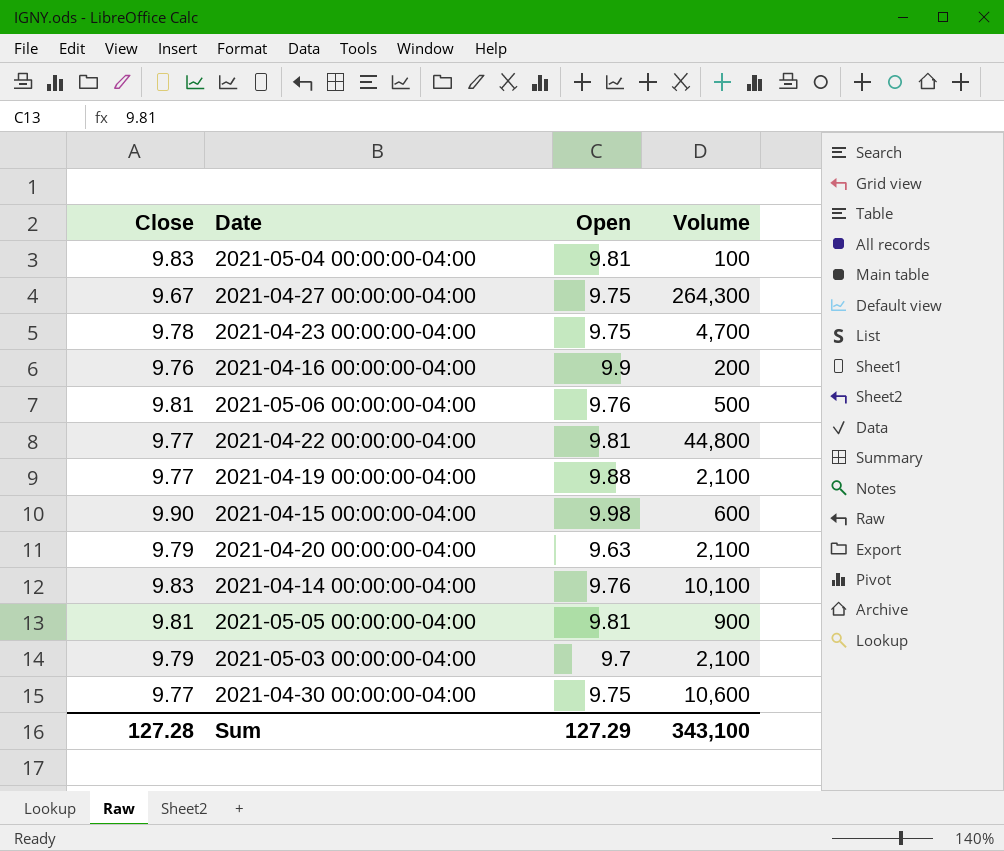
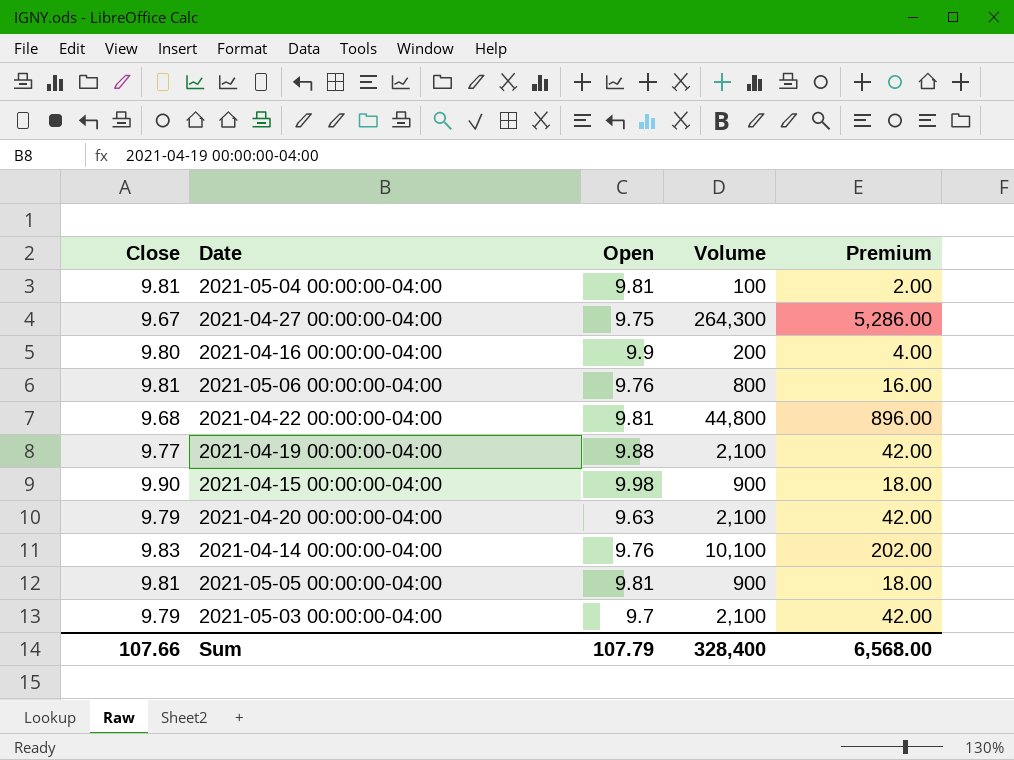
column Premium | formula: none -> [Volume] * 0.02
row 2021-04-23 00:00:00-04:00: 9.78 | 9.75 | 4,700 -> none
row 2021-04-30 00:00:00-04:00: 9.77 | 9.75 | 10,600 -> none
2021-05-04 00:00:00-04:00 | Close: 9.83 -> 9.81
2021-04-16 00:00:00-04:00 | Close: 9.76 -> 9.80
2021-05-06 00:00:00-04:00 | Volume: 500 -> 800
2021-04-22 00:00:00-04:00 | Close: 9.77 -> 9.68
2021-04-15 00:00:00-04:00 | Volume: 600 -> 900
Sum | Close: 127.28 -> 107.66
Sum | Open: 127.29 -> 107.79
Sum | Volume: 343,100 -> 328,400

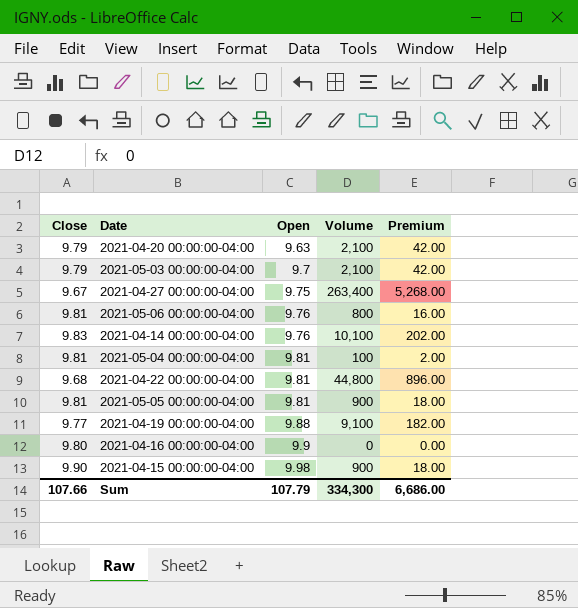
row order: none -> Open ascending
2021-04-27 00:00:00-04:00 | Volume: 264,300 -> 263,400
2021-04-27 00:00:00-04:00 | Premium: 5,286.00 -> 5,268.00
2021-04-19 00:00:00-04:00 | Volume: 2,100 -> 9,100
2021-04-19 00:00:00-04:00 | Premium: 42.00 -> 182.00
2021-04-16 00:00:00-04:00 | Volume: 200 -> 0
2021-04-16 00:00:00-04:00 | Premium: 4.00 -> 0.00
Sum | Volume: 328,400 -> 334,300
Sum | Premium: 6,568.00 -> 6,686.00

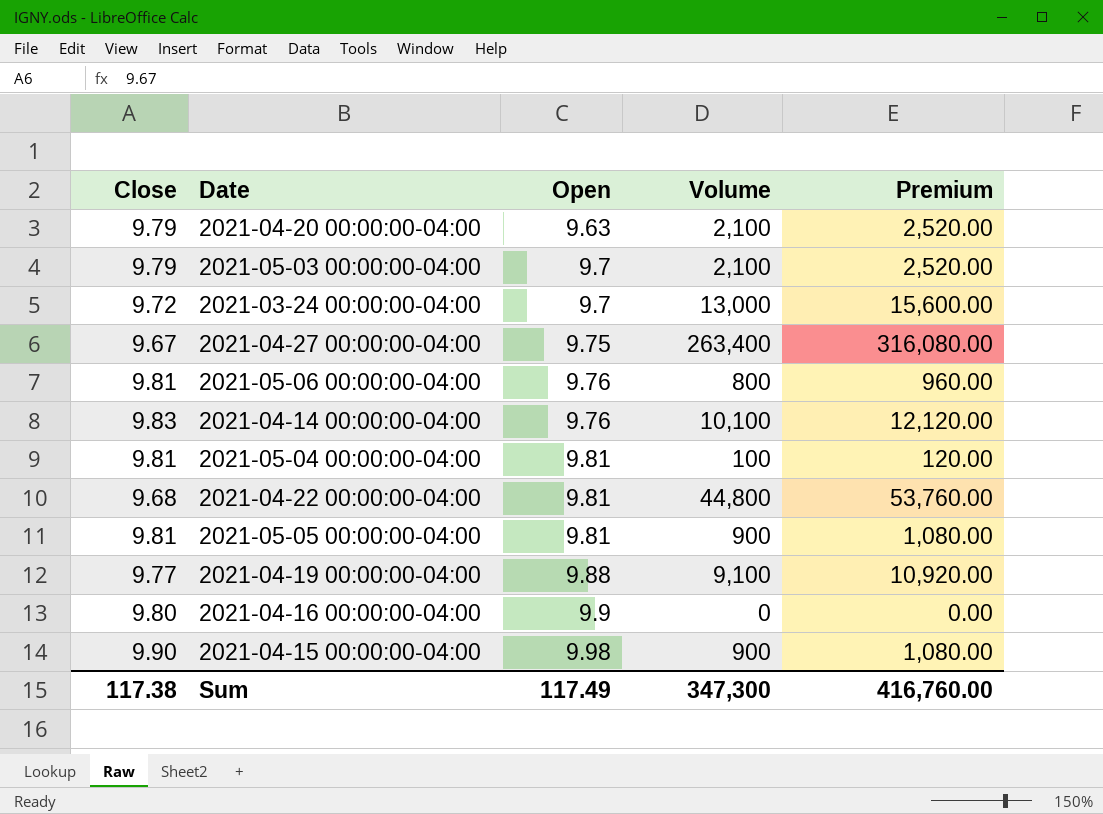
column Premium | formula: [Volume] * 0.02 -> [Volume] * 1.2
row 2021-03-24 00:00:00-04:00: none -> 9.72 | 9.7 | 13,000 | 15,600.00
Sum | Close: 107.66 -> 117.38
Sum | Open: 107.79 -> 117.49
Sum | Volume: 334,300 -> 347,300
Sum | Premium: 6,686.00 -> 416,760.00

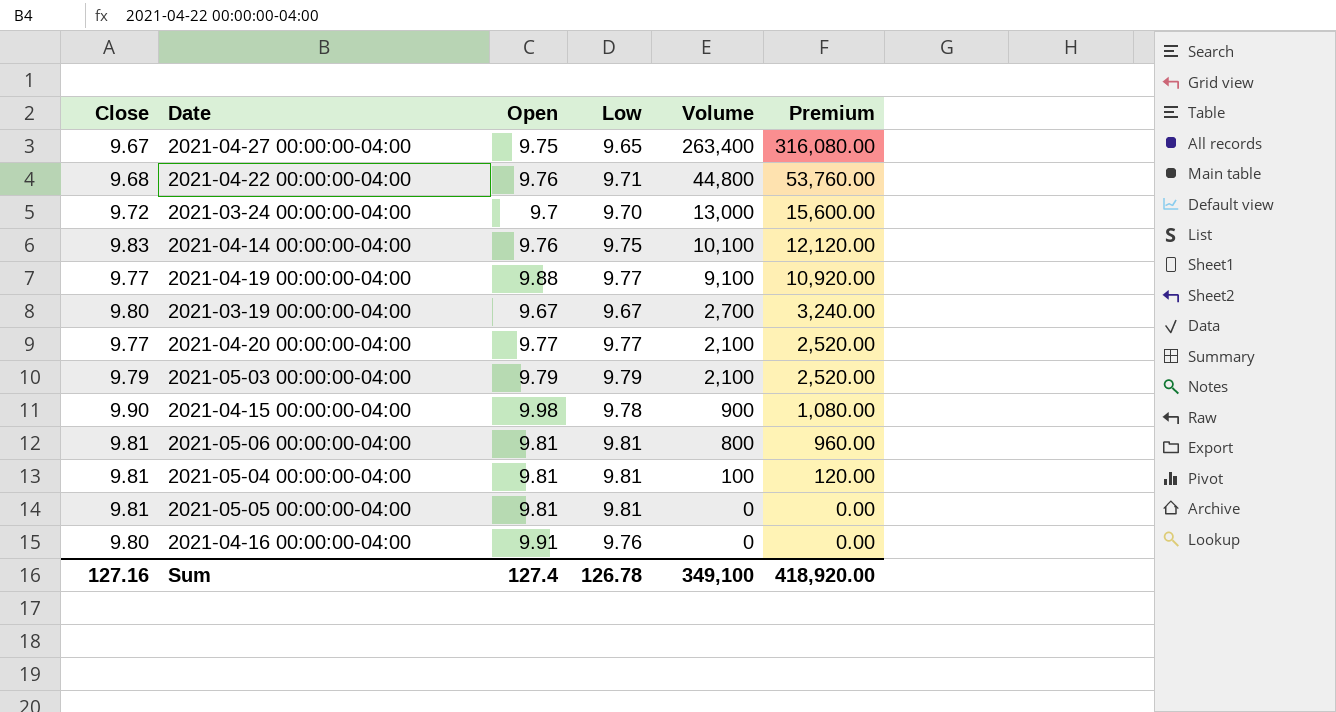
row order: Open ascending -> Volume descending
column Low | position: none -> 4
2021-04-22 00:00:00-04:00 | Open: 9.81 -> 9.76
row 2021-03-19 00:00:00-04:00: none -> 9.80 | 9.67 | 9.67 | 2,700 | 3,240.00
2021-04-20 00:00:00-04:00 | Close: 9.79 -> 9.77
2021-04-20 00:00:00-04:00 | Open: 9.63 -> 9.77
2021-05-03 00:00:00-04:00 | Open: 9.7 -> 9.79
2021-05-06 00:00:00-04:00 | Open: 9.76 -> 9.81
2021-05-05 00:00:00-04:00 | Volume: 900 -> 0
2021-05-05 00:00:00-04:00 | Premium: 1,080.00 -> 0.00
2021-04-16 00:00:00-04:00 | Open: 9.9 -> 9.91
Sum | Close: 117.38 -> 127.16
Sum | Open: 117.49 -> 127.4
Sum | Volume: 347,300 -> 349,100
Sum | Premium: 416,760.00 -> 418,920.00

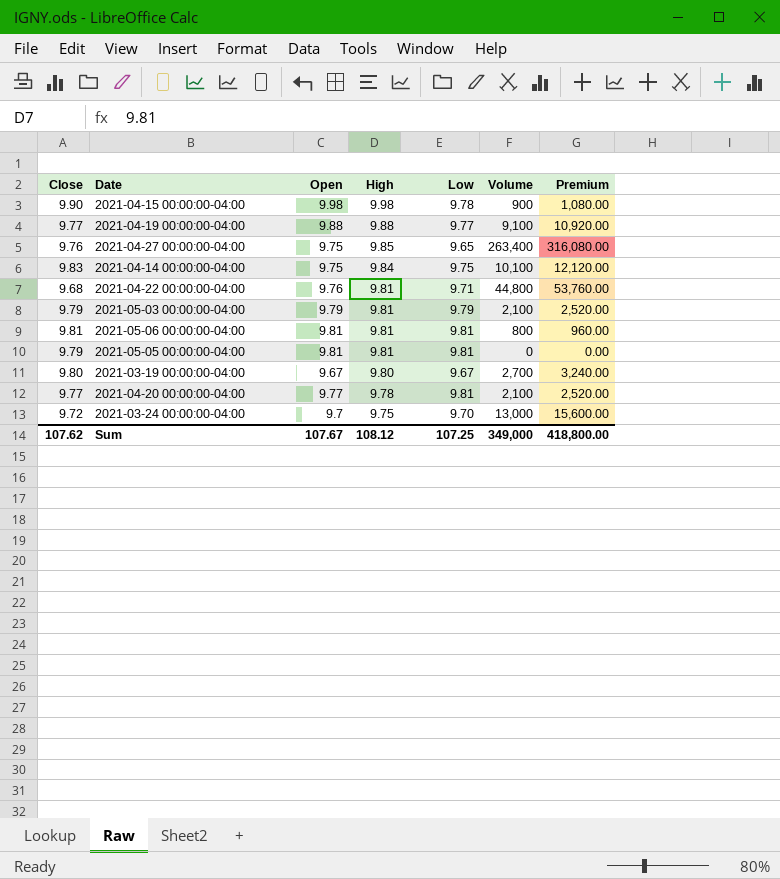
row order: Volume descending -> High descending
column High | position: none -> 4
row 2021-05-04 00:00:00-04:00: 9.81 | 9.81 | 9.81 | 100 | 120.00 -> none
row 2021-04-16 00:00:00-04:00: 9.80 | 9.91 | 9.76 | 0 | 0.00 -> none
2021-04-27 00:00:00-04:00 | Close: 9.67 -> 9.76
2021-04-14 00:00:00-04:00 | Open: 9.76 -> 9.75
2021-05-05 00:00:00-04:00 | Close: 9.81 -> 9.79
2021-04-20 00:00:00-04:00 | Low: 9.77 -> 9.81
Sum | Close: 127.16 -> 107.62
Sum | Open: 127.4 -> 107.67
Sum | Low: 126.78 -> 107.25
Sum | Volume: 349,100 -> 349,000
Sum | Premium: 418,920.00 -> 418,800.00

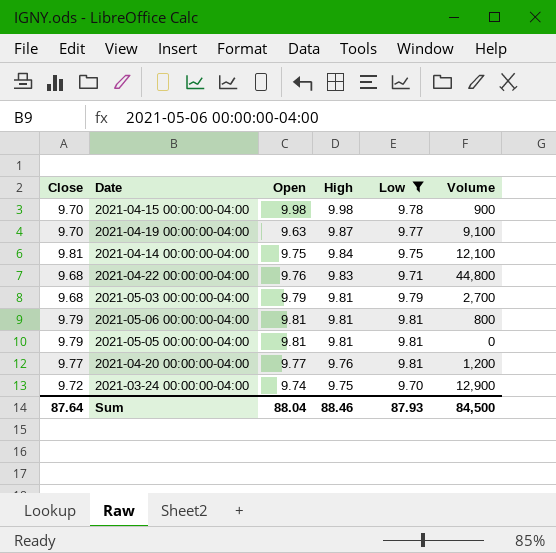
filter: none -> Low >= 9.70
column Premium | formula: [Volume] * 1.2 -> none
2021-04-15 00:00:00-04:00 | Close: 9.90 -> 9.70
2021-04-19 00:00:00-04:00 | Close: 9.77 -> 9.70
2021-04-19 00:00:00-04:00 | Open: 9.88 -> 9.63
2021-04-19 00:00:00-04:00 | High: 9.88 -> 9.87
2021-04-14 00:00:00-04:00 | Close: 9.83 -> 9.81
2021-04-14 00:00:00-04:00 | Volume: 10,100 -> 12,100
2021-04-22 00:00:00-04:00 | High: 9.81 -> 9.83
2021-05-03 00:00:00-04:00 | Close: 9.79 -> 9.68
2021-05-03 00:00:00-04:00 | Volume: 2,100 -> 2,700
2021-05-06 00:00:00-04:00 | Close: 9.81 -> 9.79
2021-04-20 00:00:00-04:00 | High: 9.78 -> 9.76
2021-04-20 00:00:00-04:00 | Volume: 2,100 -> 1,200
2021-03-24 00:00:00-04:00 | Open: 9.7 -> 9.74
2021-03-24 00:00:00-04:00 | Volume: 13,000 -> 12,900
Sum | Close: 107.62 -> 87.64
Sum | Open: 107.67 -> 88.04
Sum | High: 108.12 -> 88.46
Sum | Low: 107.25 -> 87.93
Sum | Volume: 349,000 -> 84,500

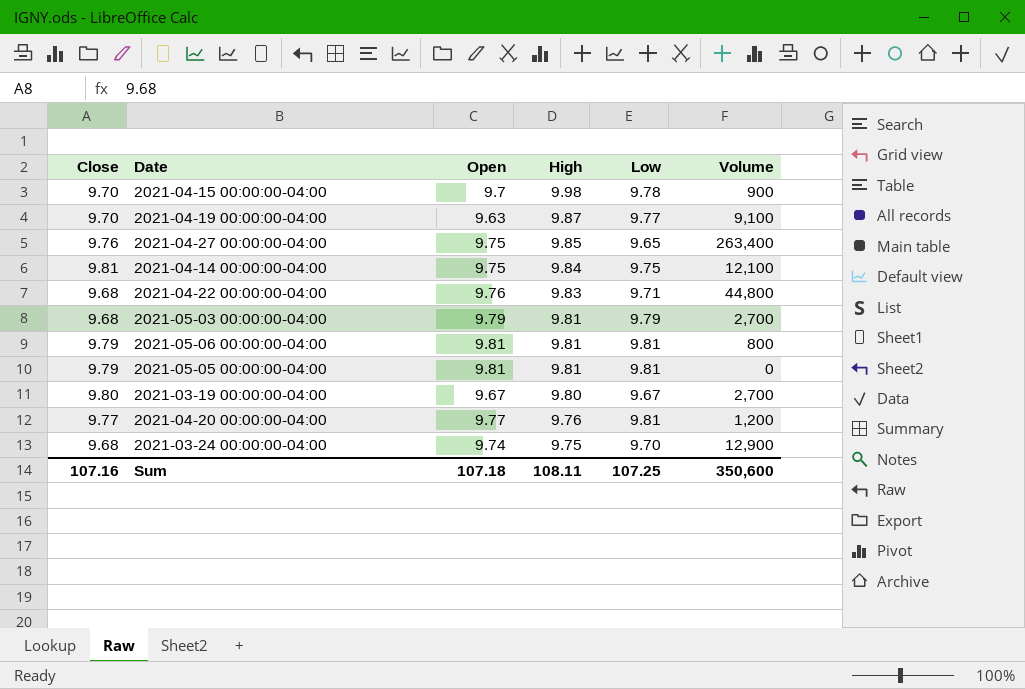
filter: Low >= 9.70 -> none
2021-04-15 00:00:00-04:00 | Open: 9.98 -> 9.7
2021-03-24 00:00:00-04:00 | Close: 9.72 -> 9.68
Sum | Close: 87.64 -> 107.16
Sum | Open: 88.04 -> 107.18
Sum | High: 88.46 -> 108.11
Sum | Low: 87.93 -> 107.25
Sum | Volume: 84,500 -> 350,600

